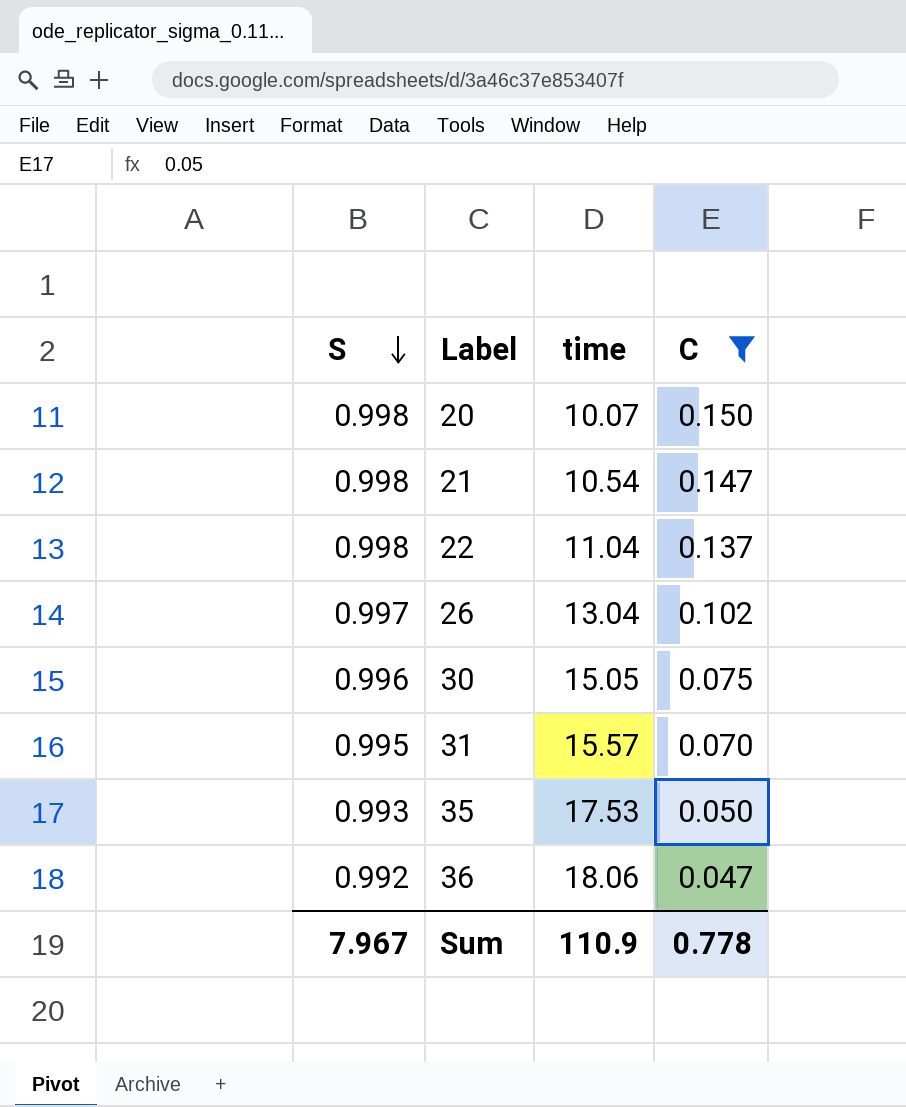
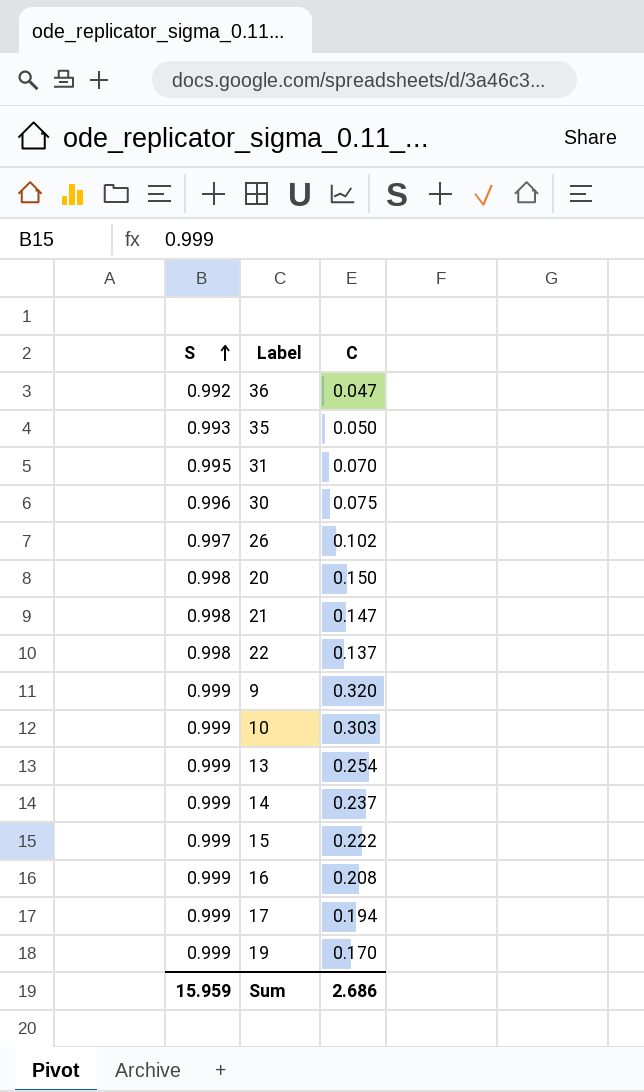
filter: C <= 0.150 -> none
row order: S descending -> S ascending
column time | position: 3 -> none
Sum | S: 7.967 -> 15.959
Sum | C: 0.778 -> 2.686

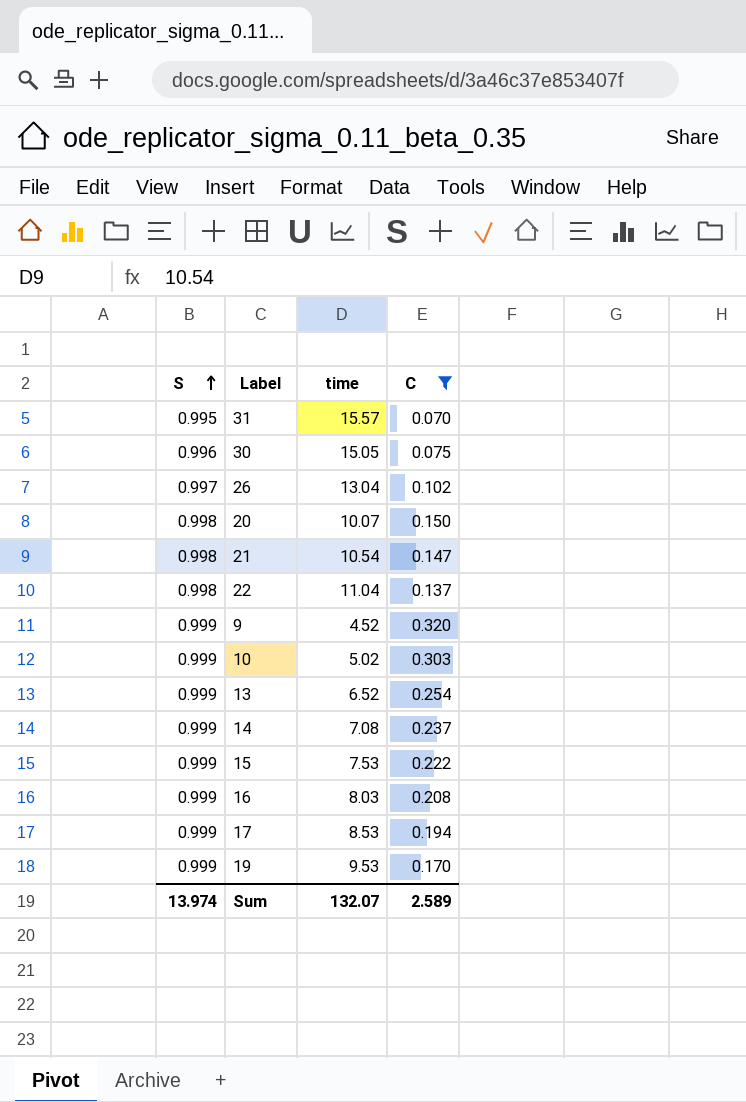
filter: none -> C >= 0.070
column time | position: none -> 3
Sum | S: 15.959 -> 13.974
Sum | C: 2.686 -> 2.589

